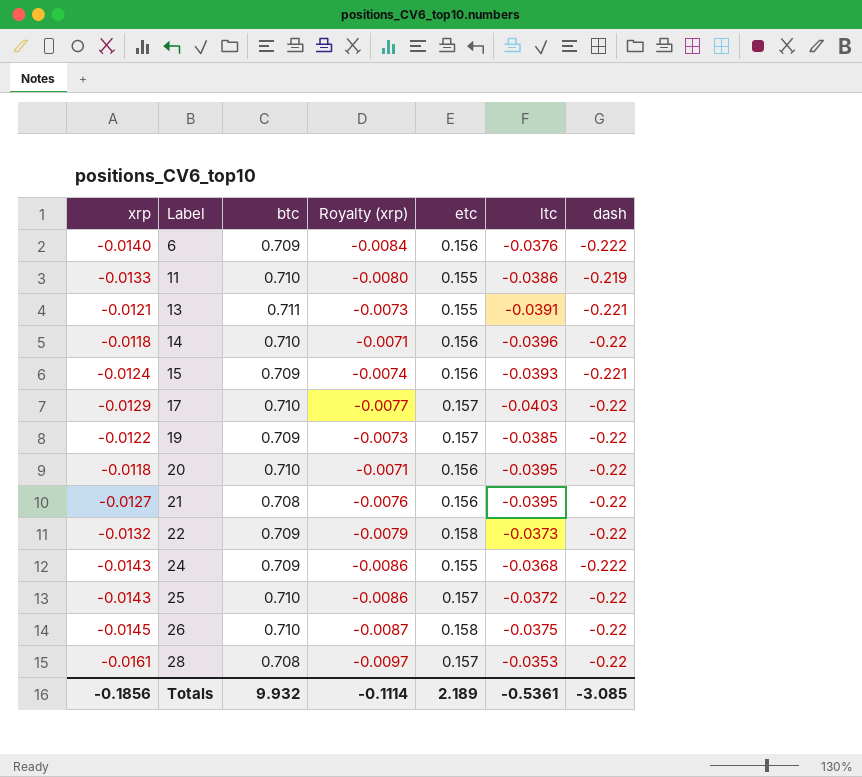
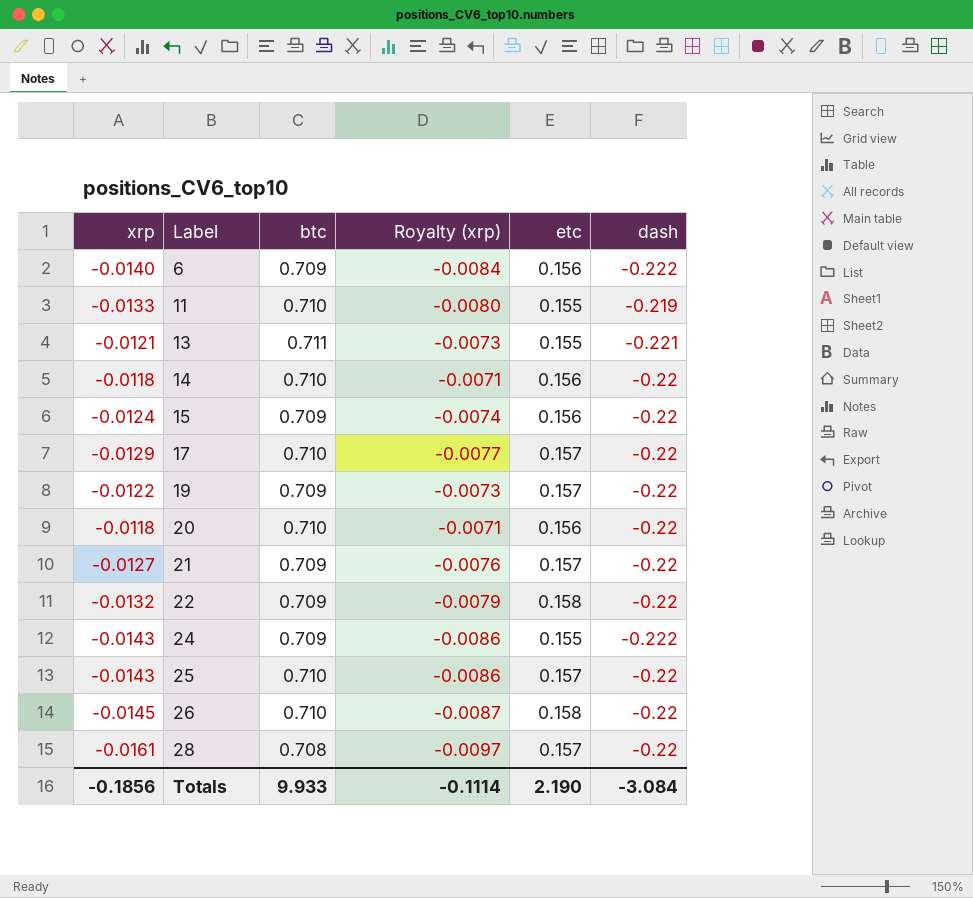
column ltc | position: 6 -> none
15 | dash: -0.221 -> -0.22
21 | btc: 0.708 -> 0.709
21 | etc: 0.156 -> 0.157
Totals | btc: 9.932 -> 9.933
Totals | etc: 2.189 -> 2.190
Totals | dash: -3.085 -> -3.084

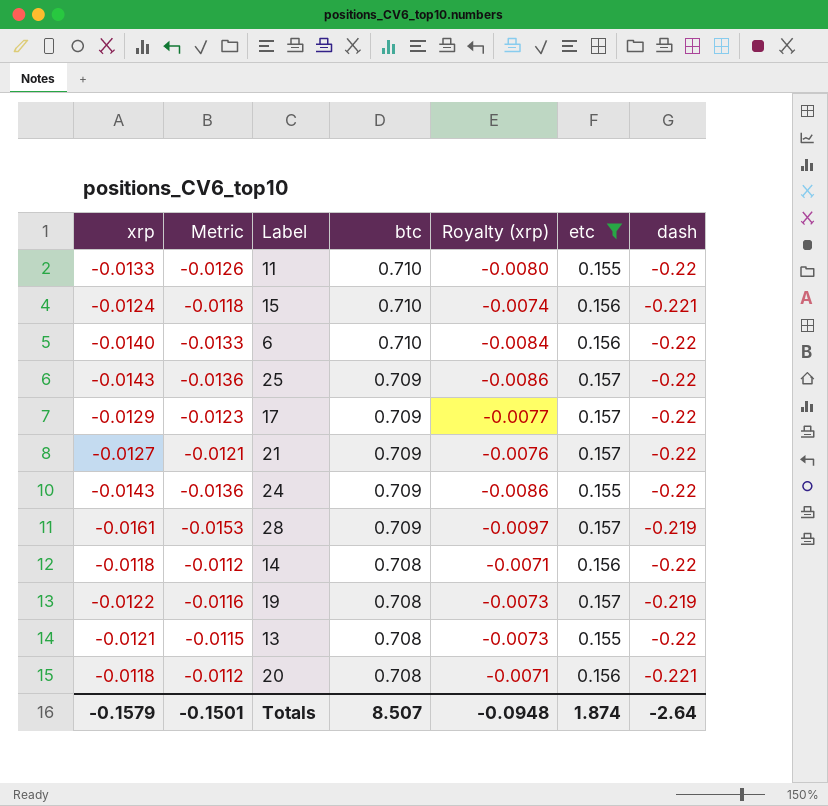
filter: none -> etc != 0.158
row order: Label ascending -> btc descending
column Metric | formula: none -> [xrp] * 0.95
11 | dash: -0.219 -> -0.22
15 | btc: 0.709 -> 0.710
15 | dash: -0.22 -> -0.221
6 | btc: 0.709 -> 0.710
6 | dash: -0.222 -> -0.22
25 | btc: 0.710 -> 0.709
17 | btc: 0.710 -> 0.709
24 | dash: -0.222 -> -0.22
28 | btc: 0.708 -> 0.709
28 | dash: -0.22 -> -0.219
14 | btc: 0.710 -> 0.708
19 | btc: 0.709 -> 0.708
19 | dash: -0.22 -> -0.219
13 | btc: 0.711 -> 0.708
13 | dash: -0.221 -> -0.22
20 | btc: 0.710 -> 0.708
20 | dash: -0.22 -> -0.221
Totals | xrp: -0.1856 -> -0.1579
Totals | btc: 9.933 -> 8.507
Totals | Royalty (xrp): -0.1114 -> -0.0948
Totals | etc: 2.190 -> 1.874
Totals | dash: -3.084 -> -2.64

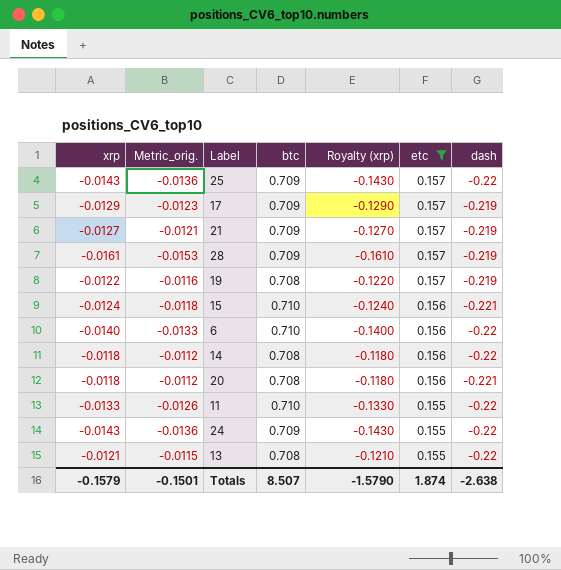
row order: btc descending -> etc descending
column name: Metric -> Metric_orig.
column Royalty (xrp) | formula: [xrp] * 0.6 -> [xrp] * 10
17 | dash: -0.22 -> -0.219
21 | dash: -0.22 -> -0.219
Totals | Royalty (xrp): -0.0948 -> -1.5790
Totals | dash: -2.64 -> -2.638

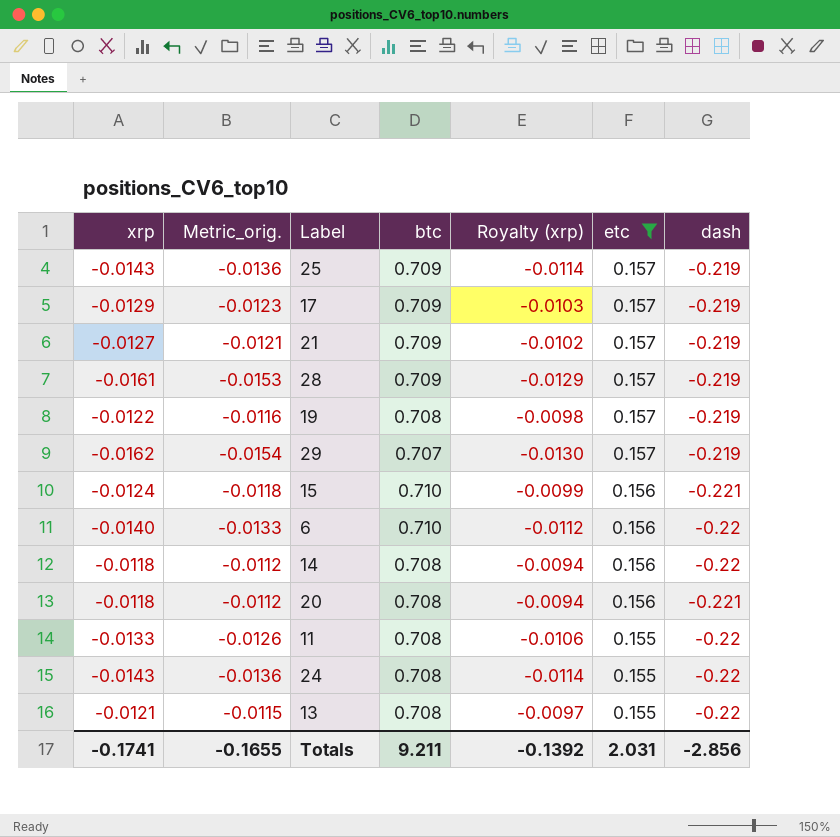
column Royalty (xrp) | formula: [xrp] * 10 -> [xrp] * 0.8
25 | dash: -0.22 -> -0.219
row 29: none -> -0.0162 | -0.0154 | 0.707 | -0.0130 | 0.157 | -0.219
11 | btc: 0.710 -> 0.708
24 | btc: 0.709 -> 0.708
Totals | xrp: -0.1579 -> -0.1741
Totals | Metric_orig.: -0.1501 -> -0.1655
Totals | btc: 8.507 -> 9.211
Totals | Royalty (xrp): -1.5790 -> -0.1392
Totals | etc: 1.874 -> 2.031
Totals | dash: -2.638 -> -2.856

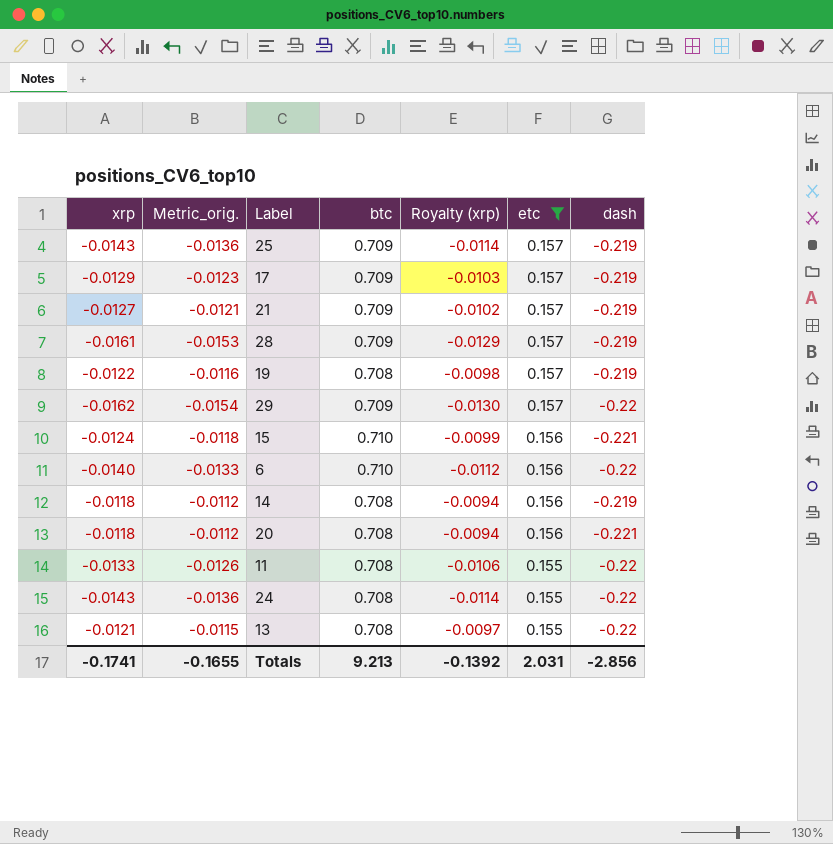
29 | btc: 0.707 -> 0.709
29 | dash: -0.219 -> -0.22
14 | dash: -0.22 -> -0.219
Totals | btc: 9.211 -> 9.213

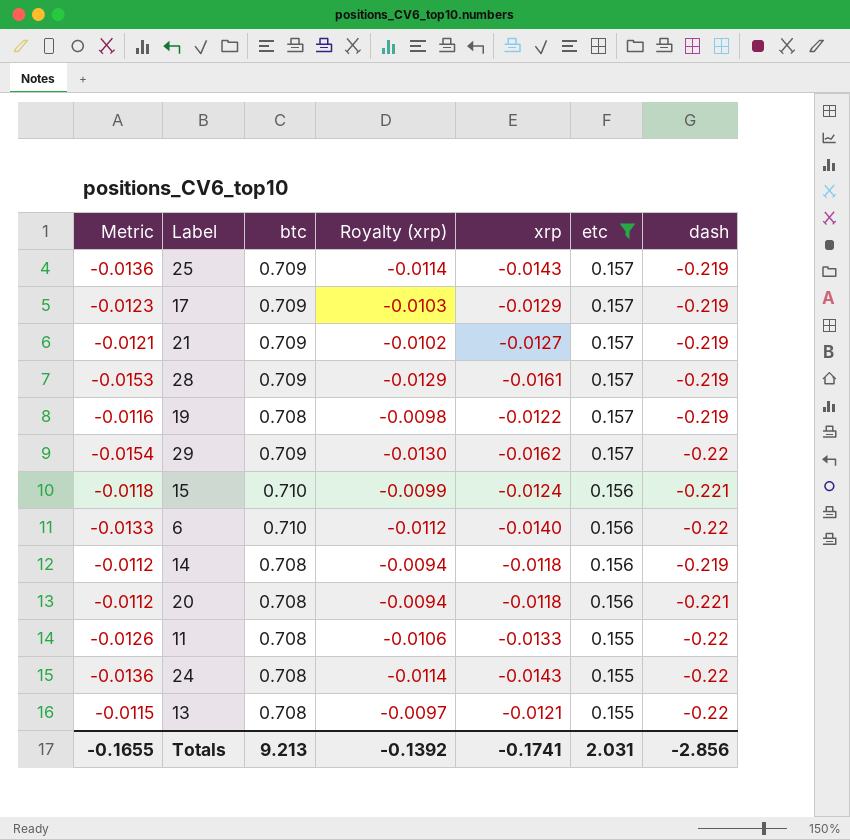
column name: Metric_orig. -> Metric
column xrp | position: 1 -> 5

